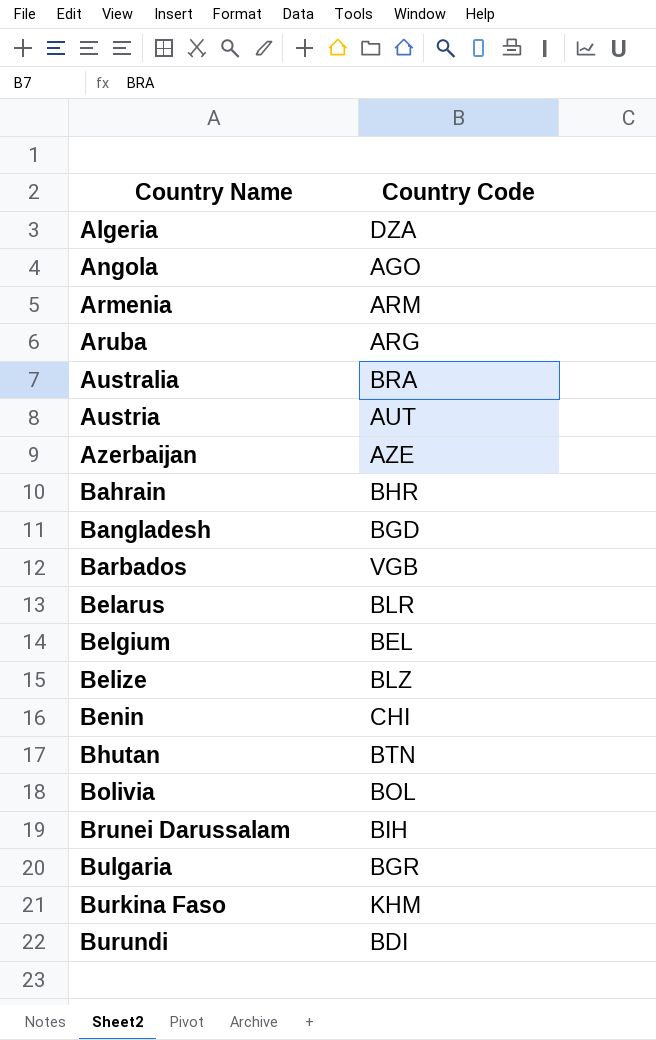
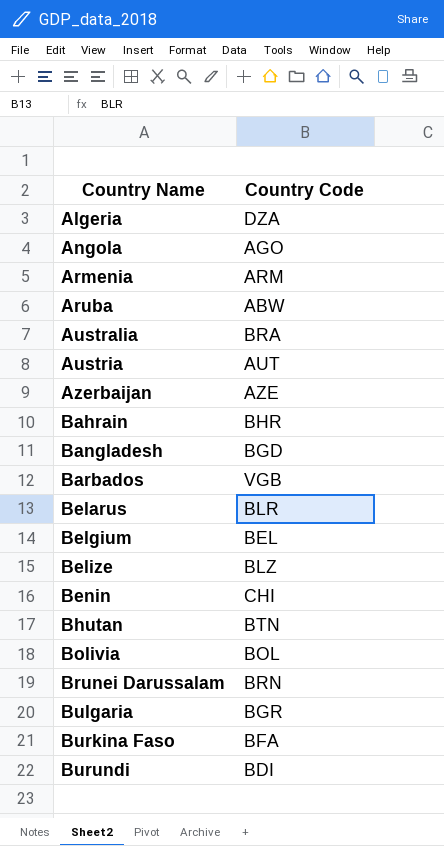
Aruba | Country Code: ARG -> ABW
Brunei Darussalam | Country Code: BIH -> BRN
Burkina Faso | Country Code: KHM -> BFA

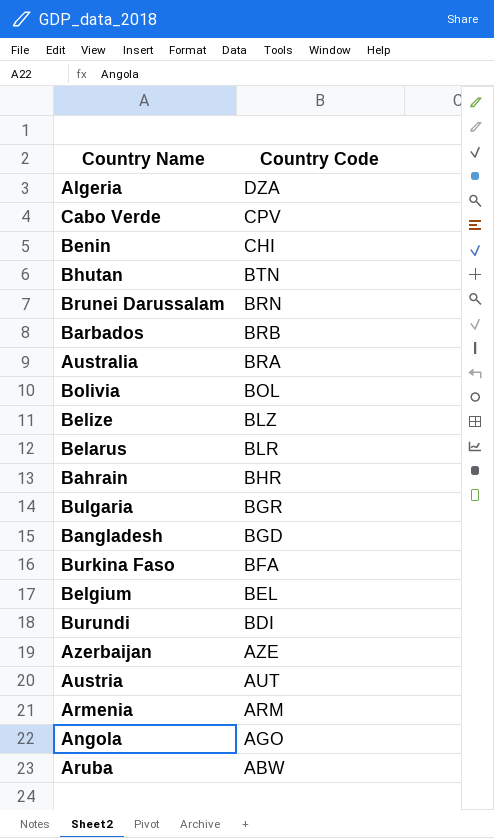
row order: Country Name ascending -> Country Code descending
row Cabo Verde: none -> CPV
Barbados | Country Code: VGB -> BRB

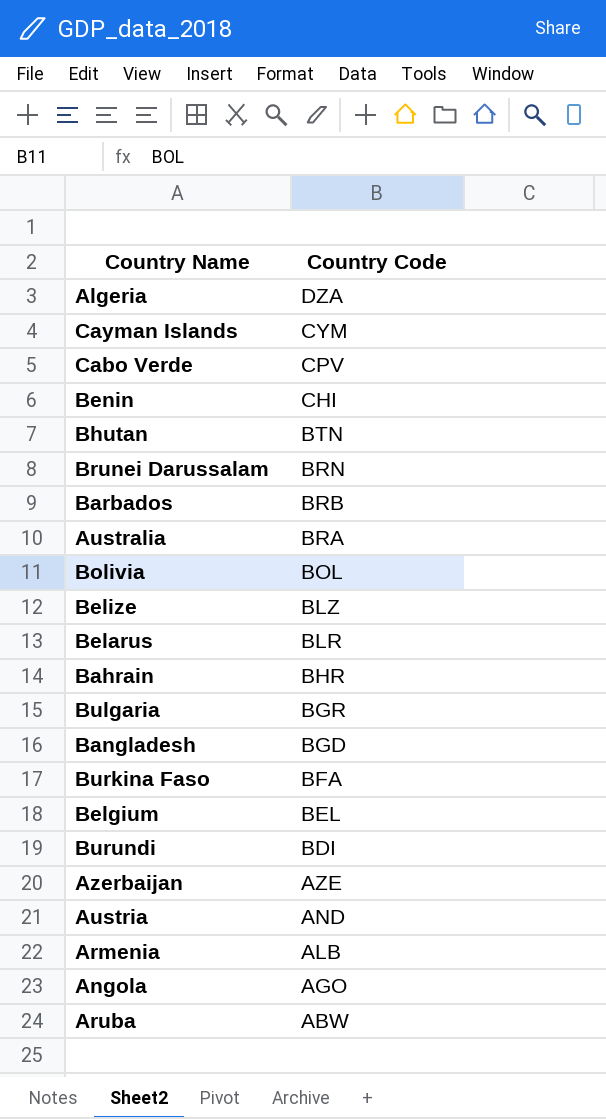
row Cayman Islands: none -> CYM
Austria | Country Code: AUT -> AND
Armenia | Country Code: ARM -> ALB

